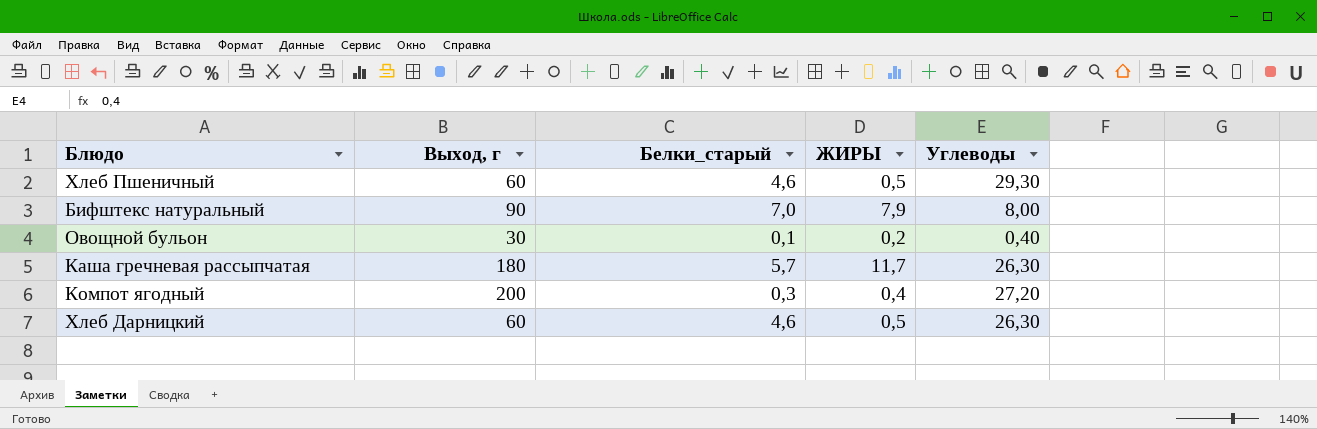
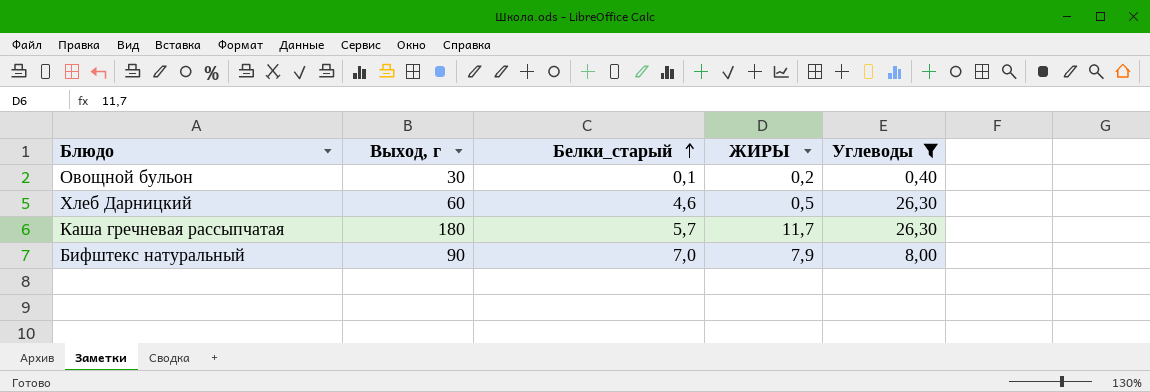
filter: none -> Углеводы <= 26,30
row order: none -> Белки_старый ascending

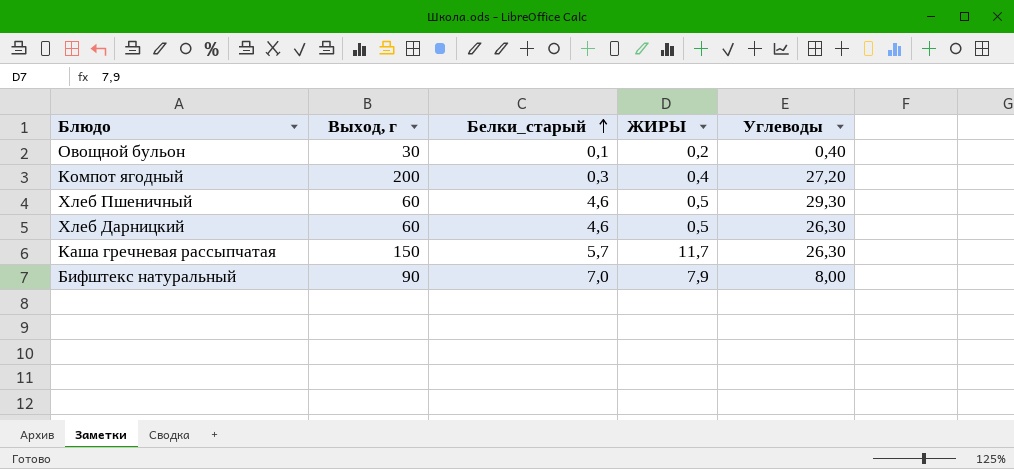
filter: Углеводы <= 26,30 -> none
Каша гречневая рассыпчатая | Выход, г: 180 -> 150

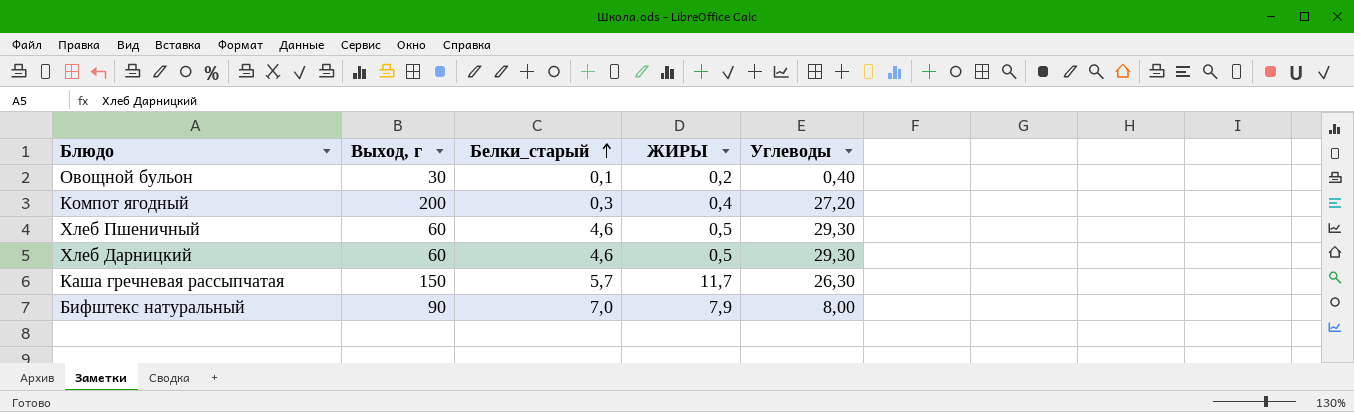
Хлеб Дарницкий | Углеводы: 26,30 -> 29,30

